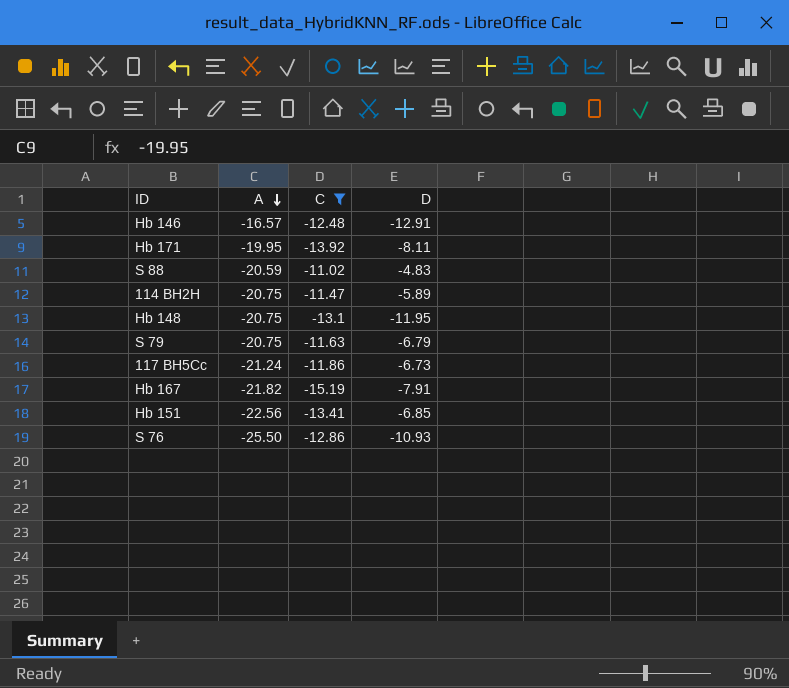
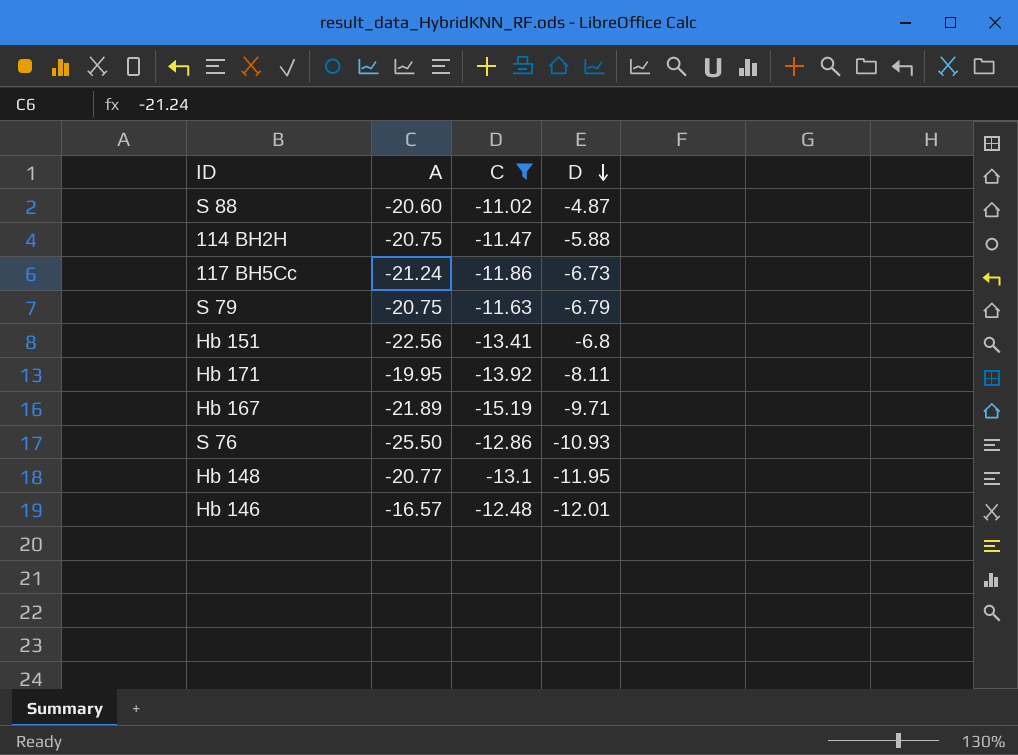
row order: A descending -> D descending
S 88 | A: -20.59 -> -20.60
S 88 | D: -4.83 -> -4.87
114 BH2H | D: -5.89 -> -5.88
Hb 151 | D: -6.85 -> -6.8
Hb 167 | A: -21.82 -> -21.89
Hb 167 | D: -7.91 -> -9.71
Hb 148 | A: -20.75 -> -20.77
Hb 146 | D: -12.91 -> -12.01

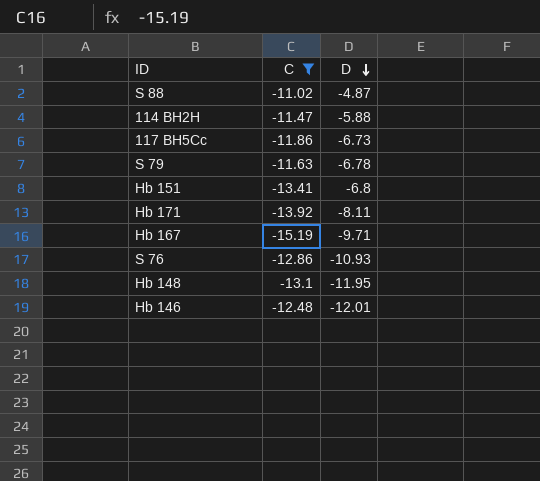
column A | position: 2 -> none
S 79 | D: -6.79 -> -6.78

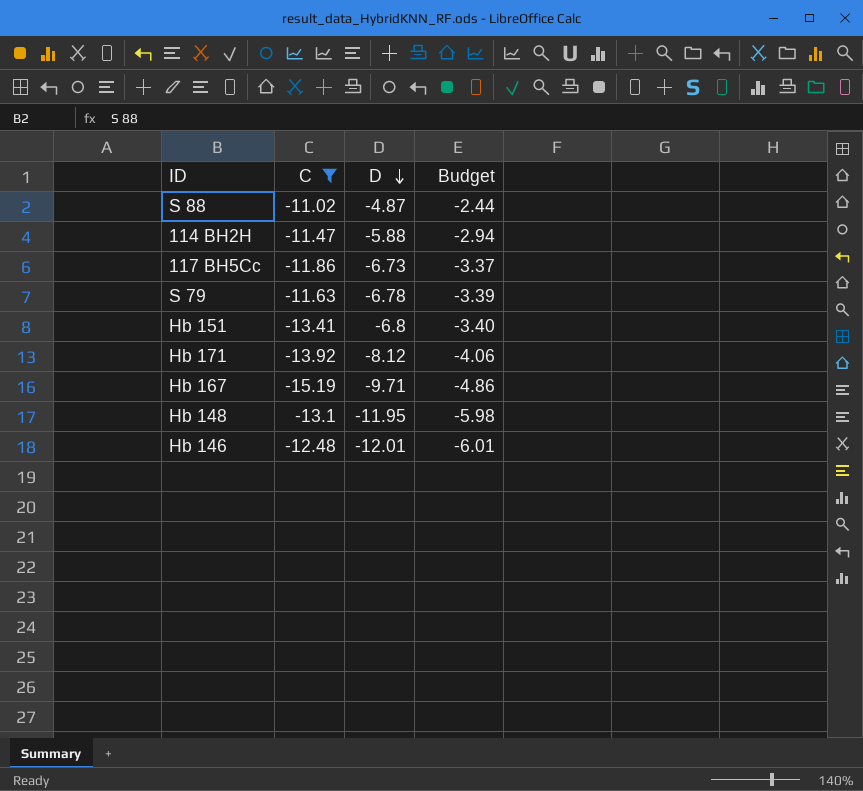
column Budget | formula: none -> [D] * 0.5
row S 76: -12.86 | -10.93 -> none
Hb 171 | D: -8.11 -> -8.12

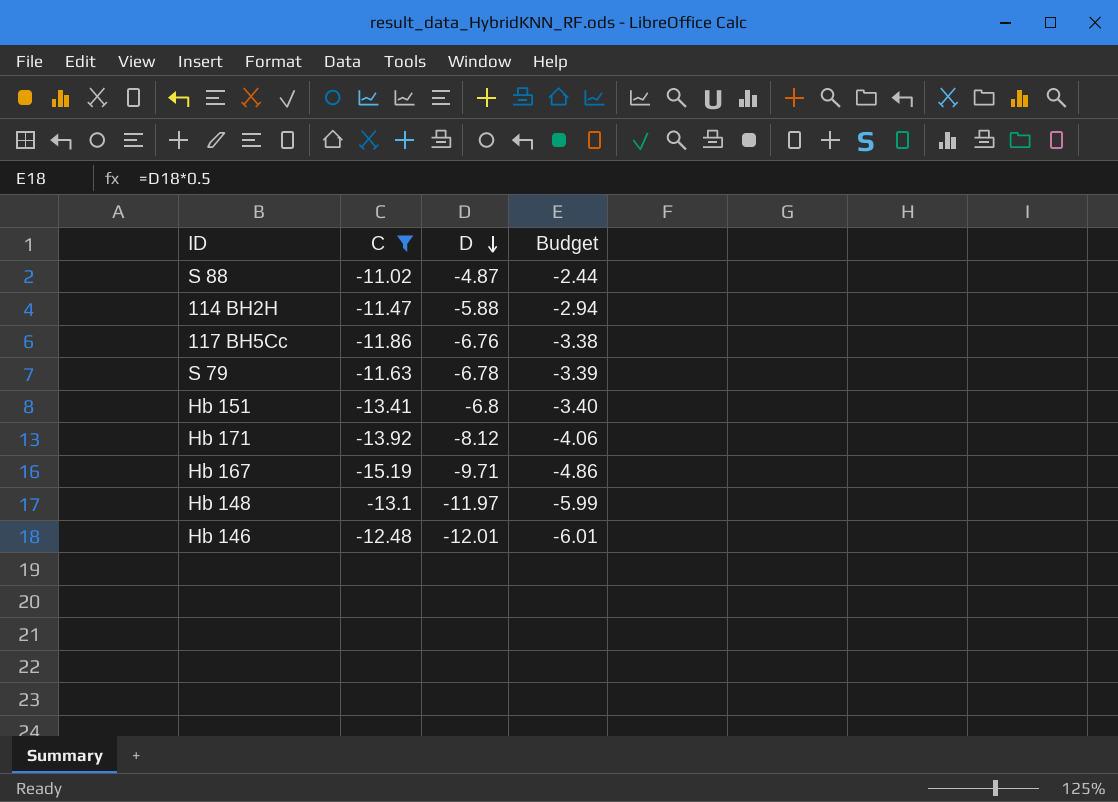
117 BH5Cc | D: -6.73 -> -6.76
117 BH5Cc | Budget: -3.37 -> -3.38
Hb 148 | D: -11.95 -> -11.97
Hb 148 | Budget: -5.98 -> -5.99

